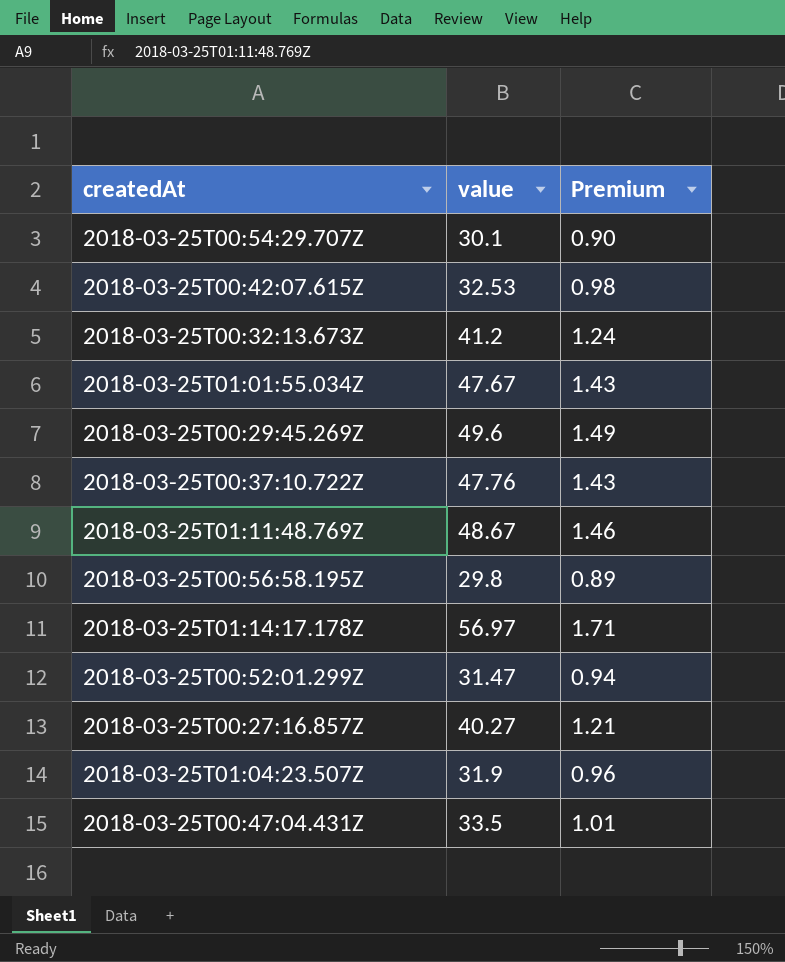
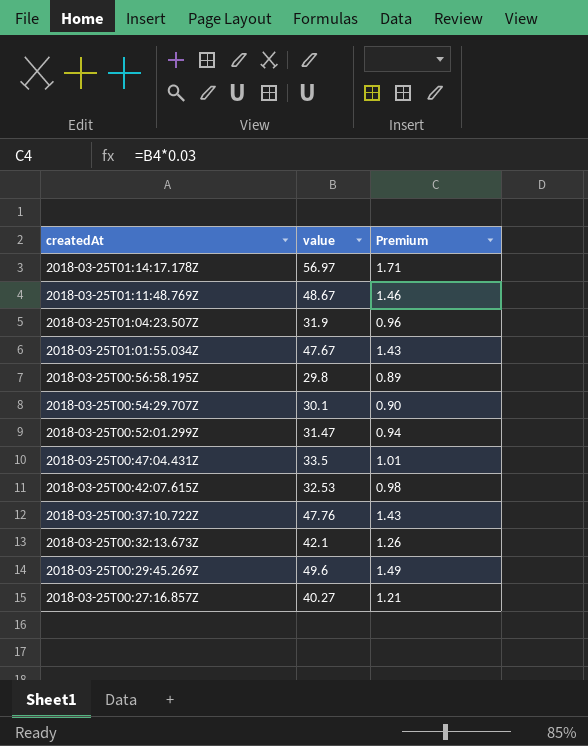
row order: none -> createdAt descending
2018-03-25T00:32:13.673Z | value: 41.2 -> 42.1
2018-03-25T00:32:13.673Z | Premium: 1.24 -> 1.26

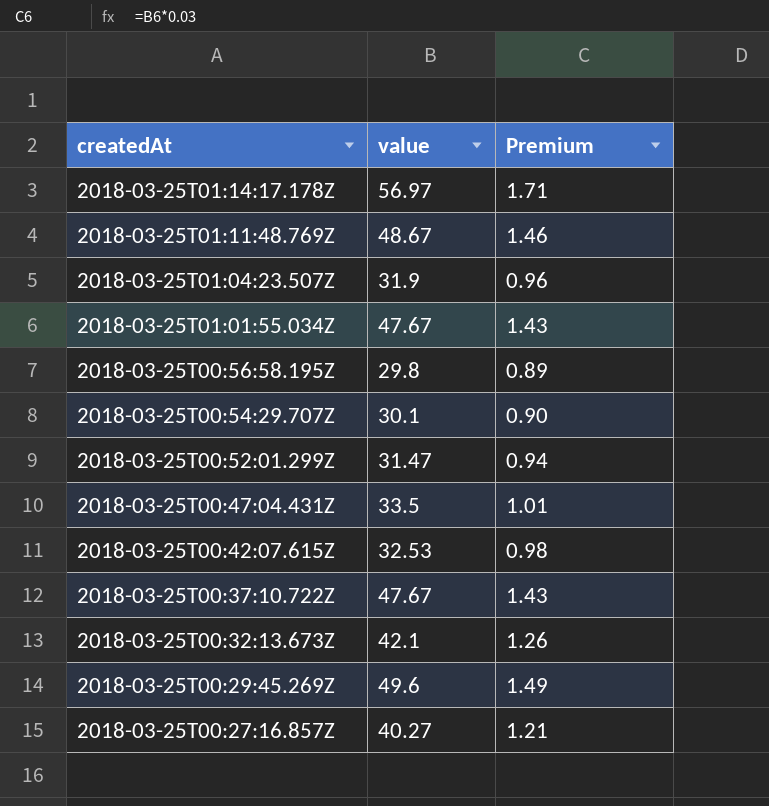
2018-03-25T00:37:10.722Z | value: 47.76 -> 47.67

